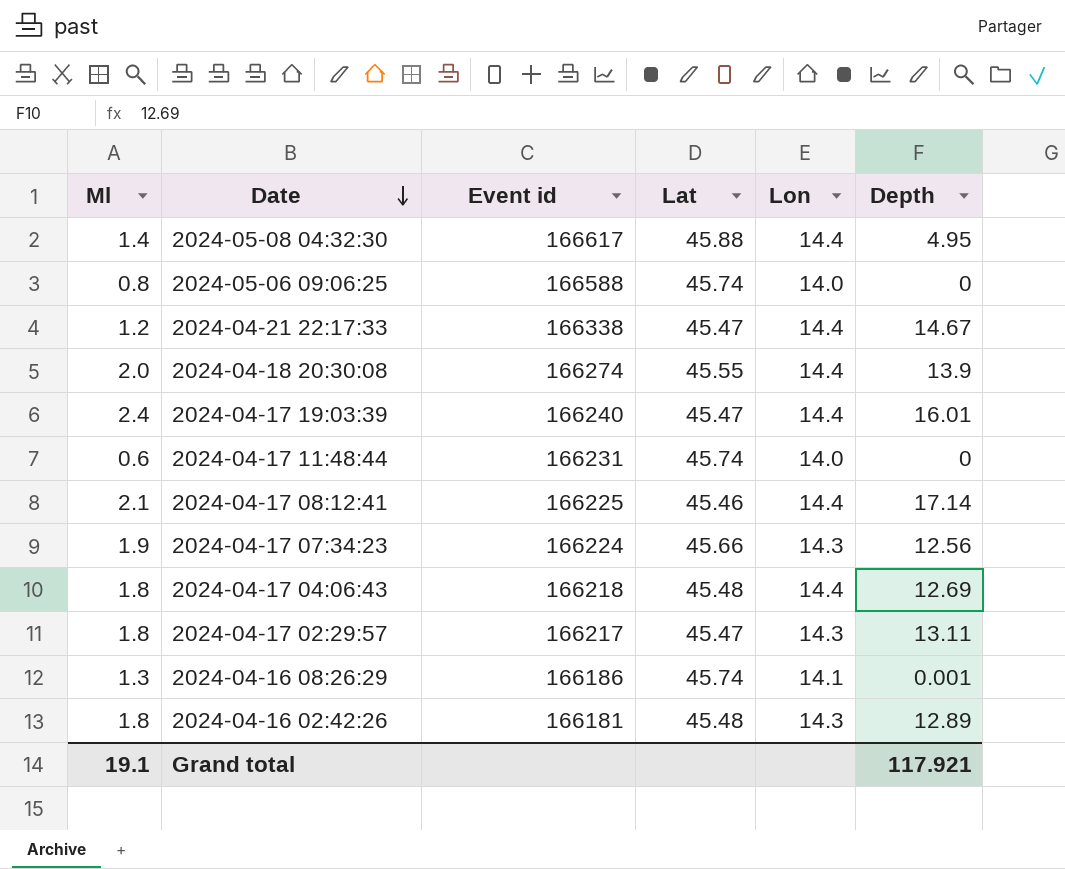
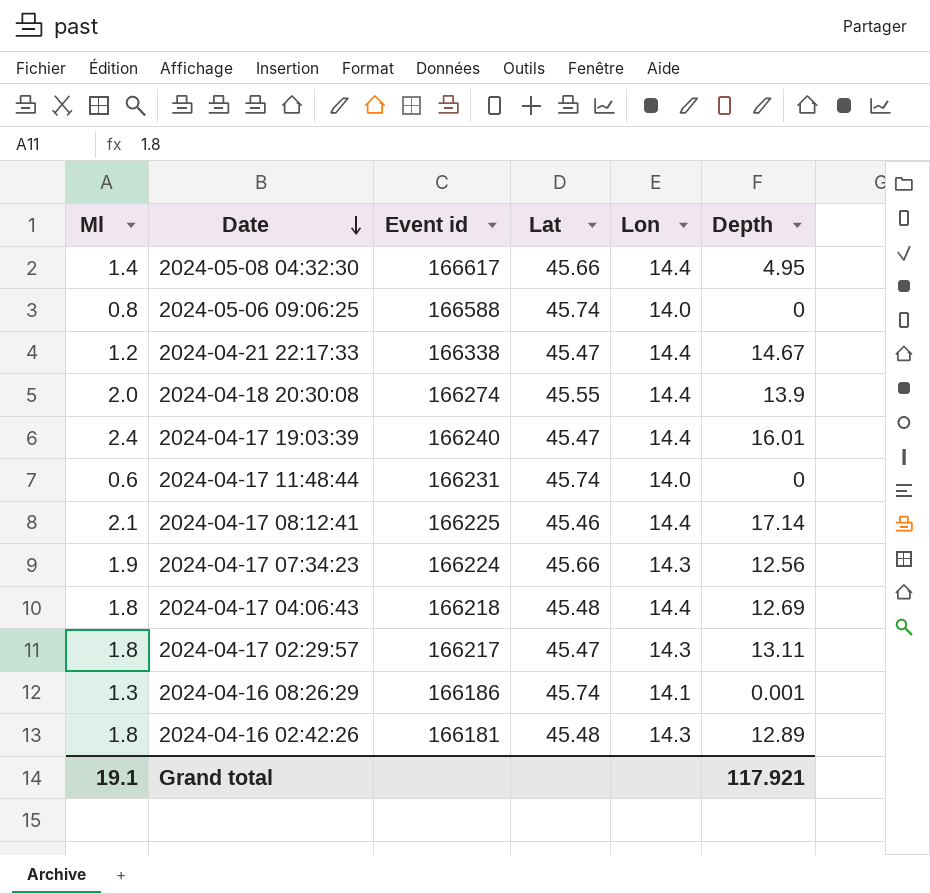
2024-05-08 04:32:30 | Lat: 45.88 -> 45.66

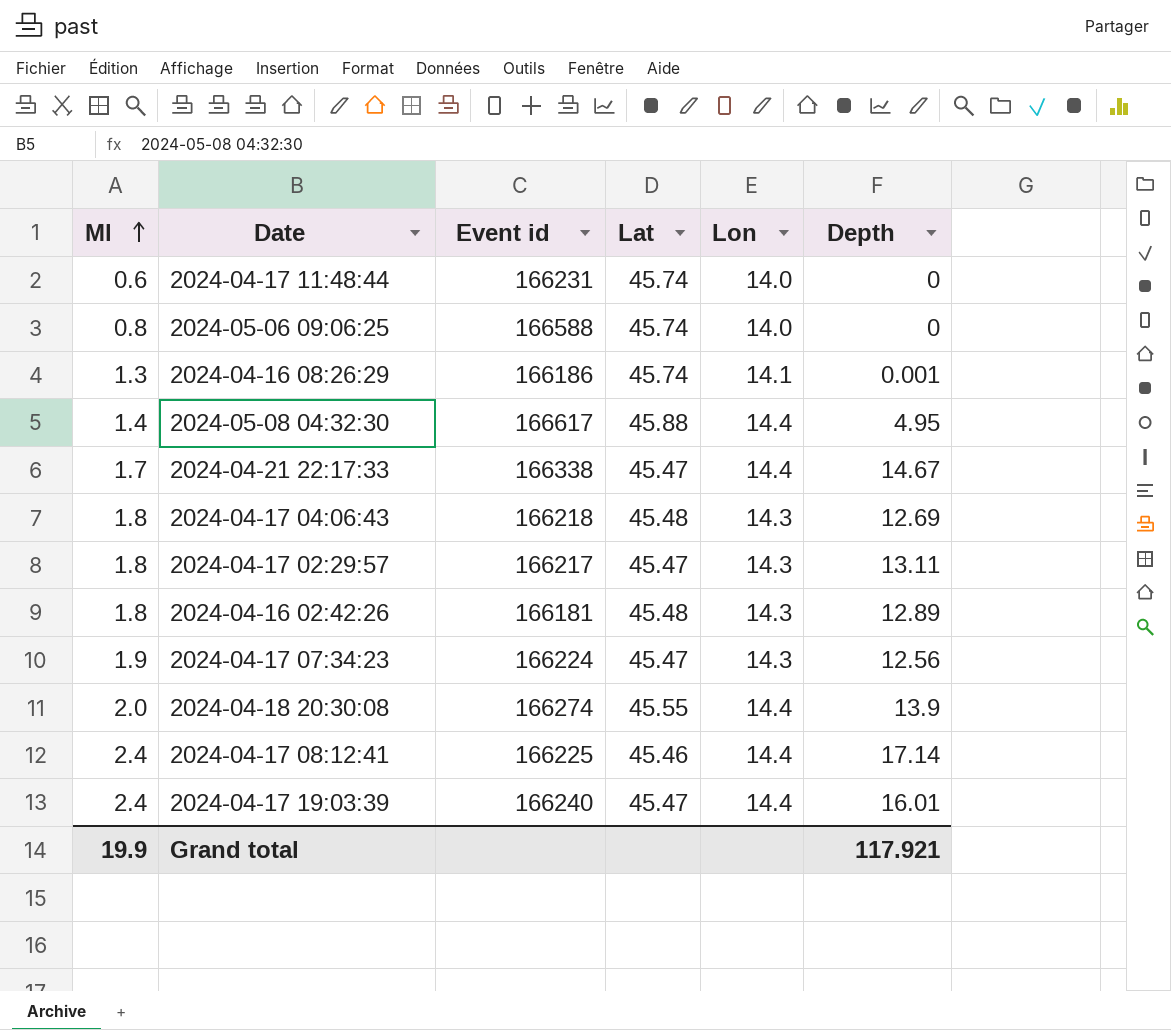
row order: Date descending -> Ml ascending
2024-05-08 04:32:30 | Lat: 45.66 -> 45.88
2024-04-21 22:17:33 | Ml: 1.2 -> 1.7
2024-04-17 04:06:43 | Lon: 14.4 -> 14.3
2024-04-17 07:34:23 | Lat: 45.66 -> 45.47
2024-04-17 08:12:41 | Ml: 2.1 -> 2.4
Grand total | Ml: 19.1 -> 19.9

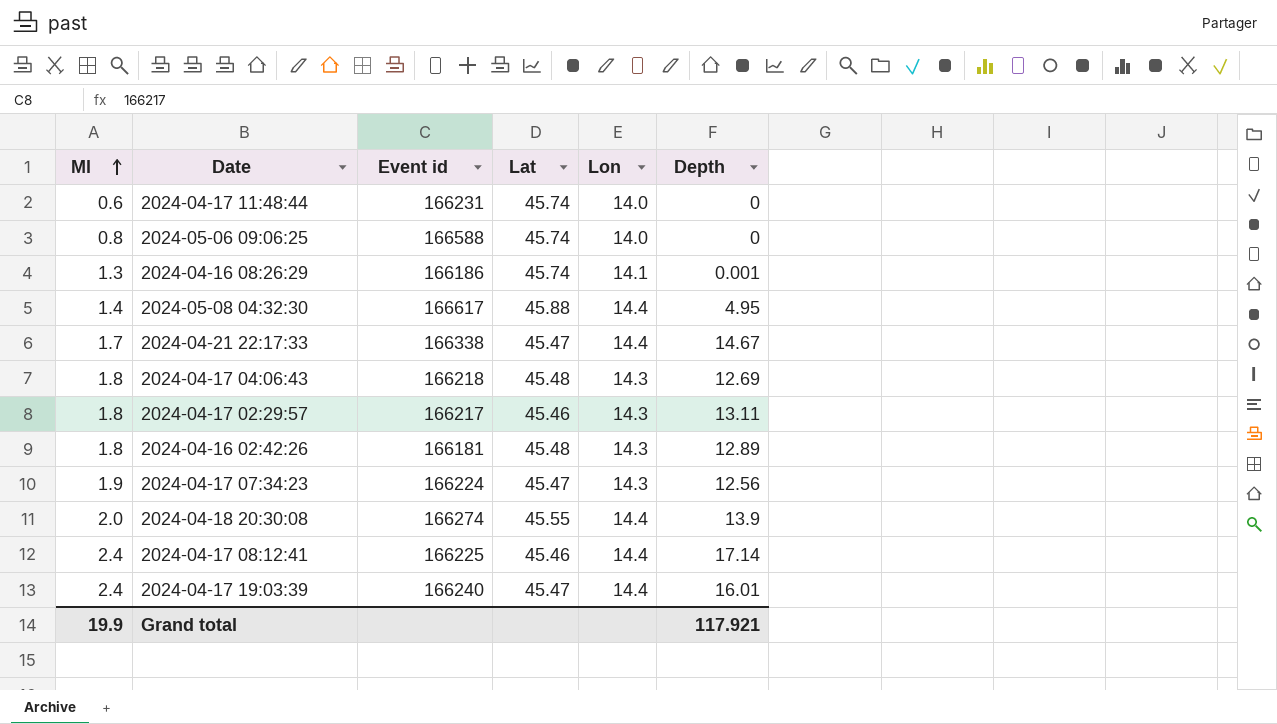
2024-04-17 02:29:57 | Lat: 45.47 -> 45.46

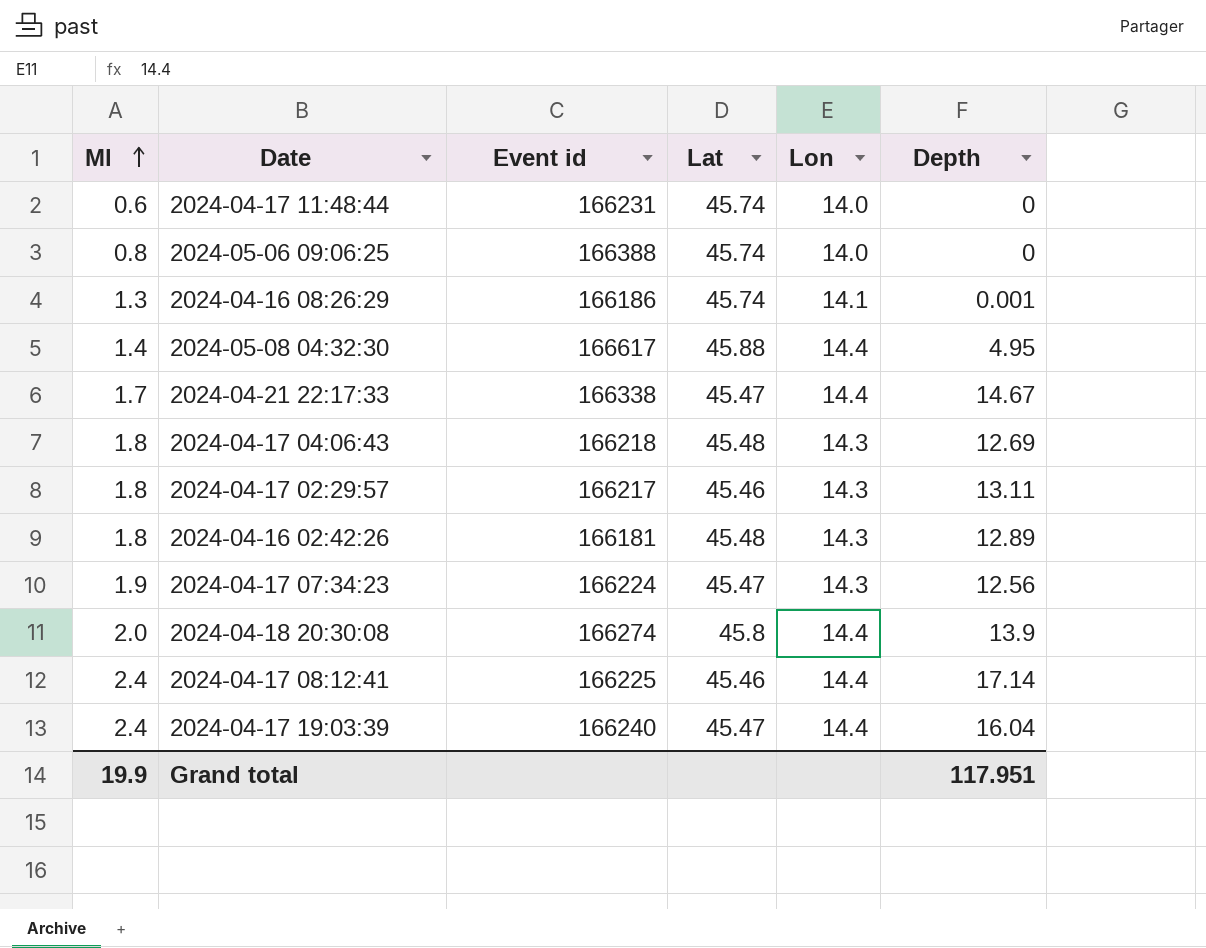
2024-05-06 09:06:25 | Event id: 166588 -> 166388
2024-04-18 20:30:08 | Lat: 45.55 -> 45.8
2024-04-17 19:03:39 | Depth: 16.01 -> 16.04
Grand total | Depth: 117.921 -> 117.951

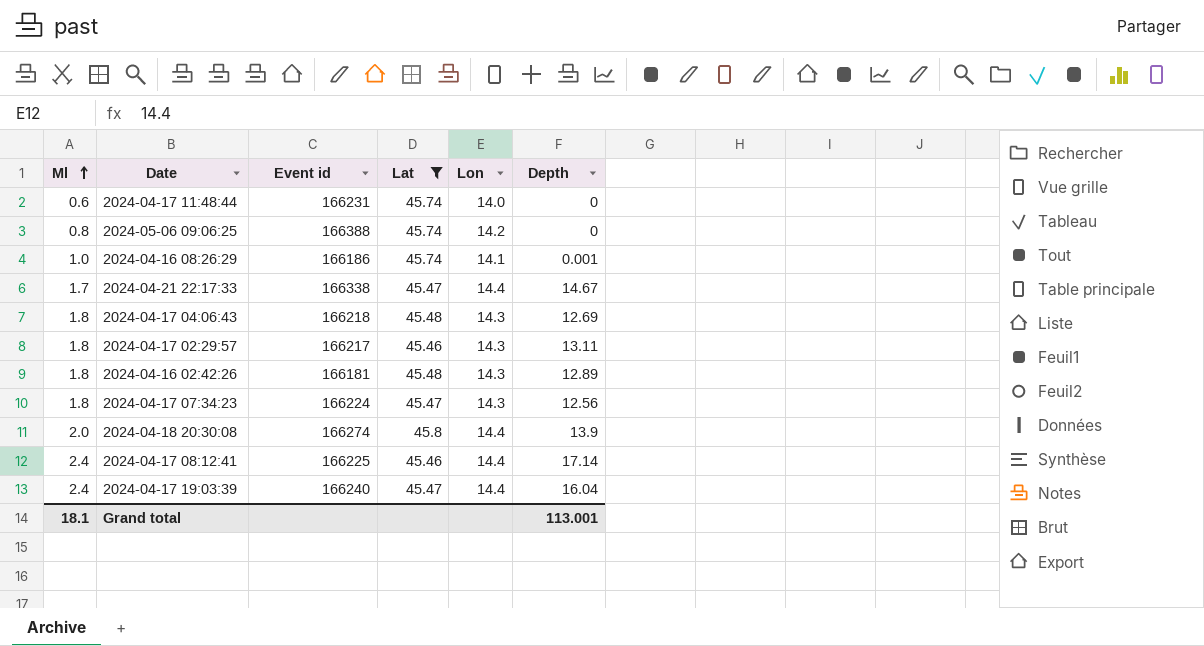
filter: none -> Lat != 45.88
2024-05-06 09:06:25 | Lon: 14.0 -> 14.2
2024-04-16 08:26:29 | Ml: 1.3 -> 1.0
2024-04-17 07:34:23 | Ml: 1.9 -> 1.8
Grand total | Ml: 19.9 -> 18.1
Grand total | Depth: 117.951 -> 113.001

